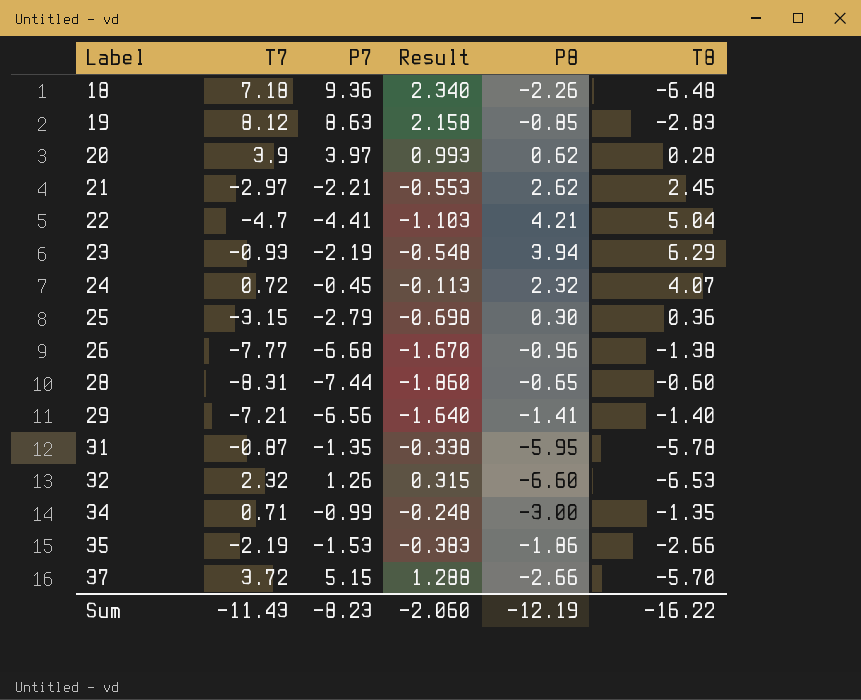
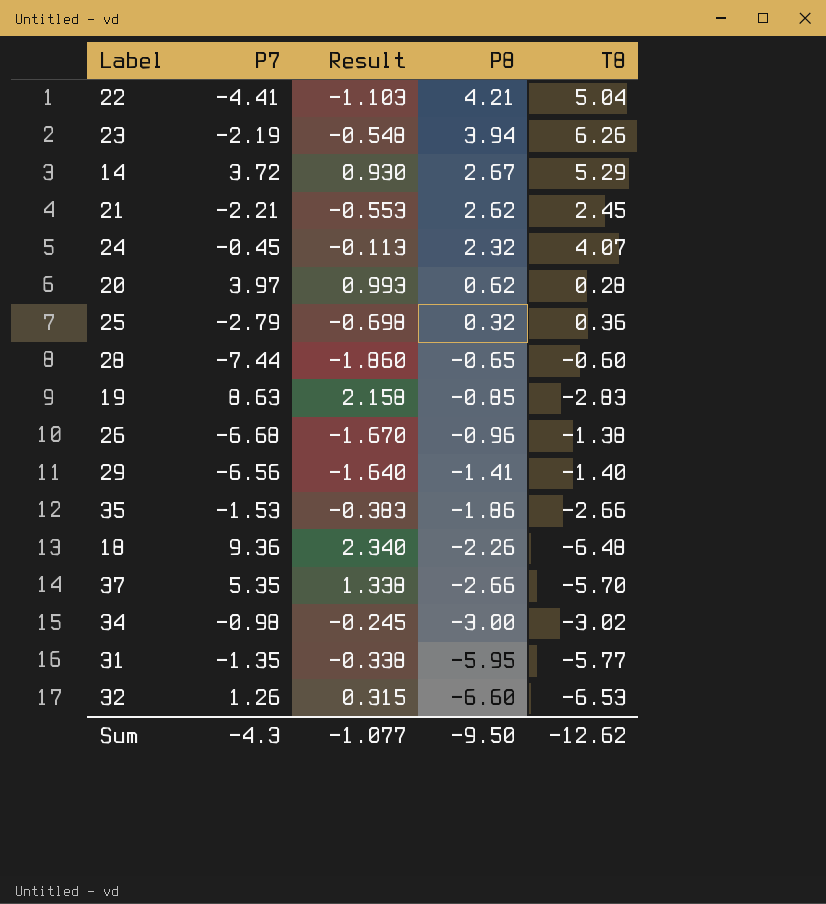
row order: Label ascending -> P8 descending
column T7 | position: 2 -> none
23 | T8: 6.29 -> 6.26
row 14: none -> 3.72 | 0.930 | 2.67 | 5.29
25 | P8: 0.30 -> 0.32
37 | P7: 5.15 -> 5.35
37 | Result: 1.288 -> 1.338
34 | P7: -0.99 -> -0.98
34 | Result: -0.248 -> -0.245
34 | T8: -1.35 -> -3.02
31 | T8: -5.78 -> -5.77
Sum | P7: -8.23 -> -4.3
Sum | Result: -2.060 -> -1.077
Sum | P8: -12.19 -> -9.50
Sum | T8: -16.22 -> -12.62

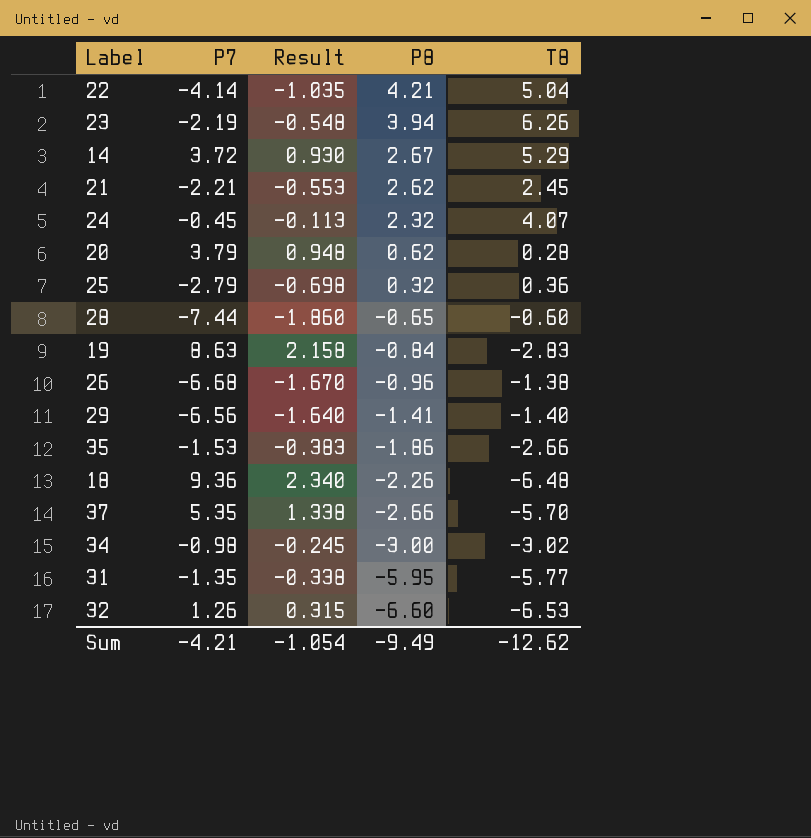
22 | P7: -4.41 -> -4.14
22 | Result: -1.103 -> -1.035
20 | P7: 3.97 -> 3.79
20 | Result: 0.993 -> 0.948
19 | P8: -0.85 -> -0.84
Sum | P7: -4.3 -> -4.21
Sum | Result: -1.077 -> -1.054
Sum | P8: -9.50 -> -9.49

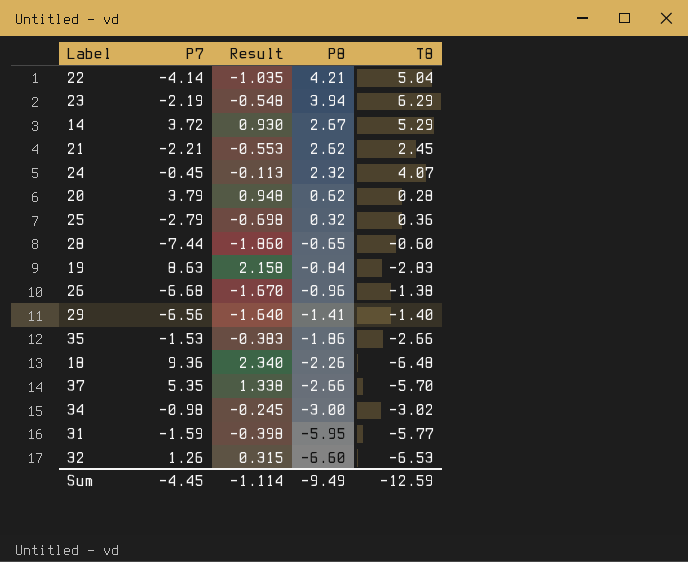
23 | T8: 6.26 -> 6.29
31 | P7: -1.35 -> -1.59
31 | Result: -0.338 -> -0.398
Sum | P7: -4.21 -> -4.45
Sum | Result: -1.054 -> -1.114
Sum | T8: -12.62 -> -12.59

